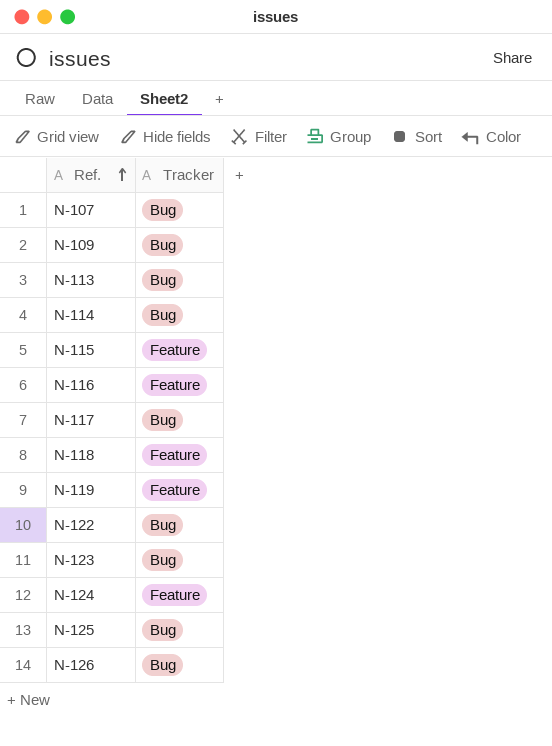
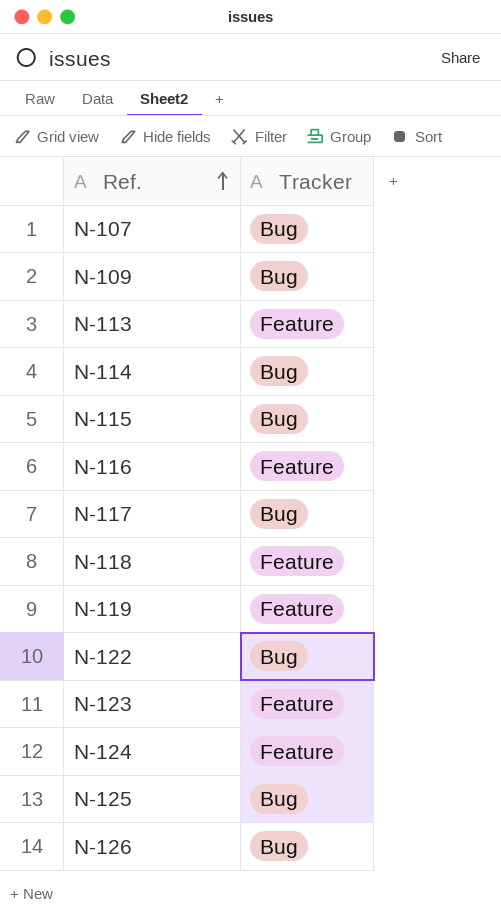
N-113 | Tracker: Bug -> Feature
N-115 | Tracker: Feature -> Bug
N-123 | Tracker: Bug -> Feature

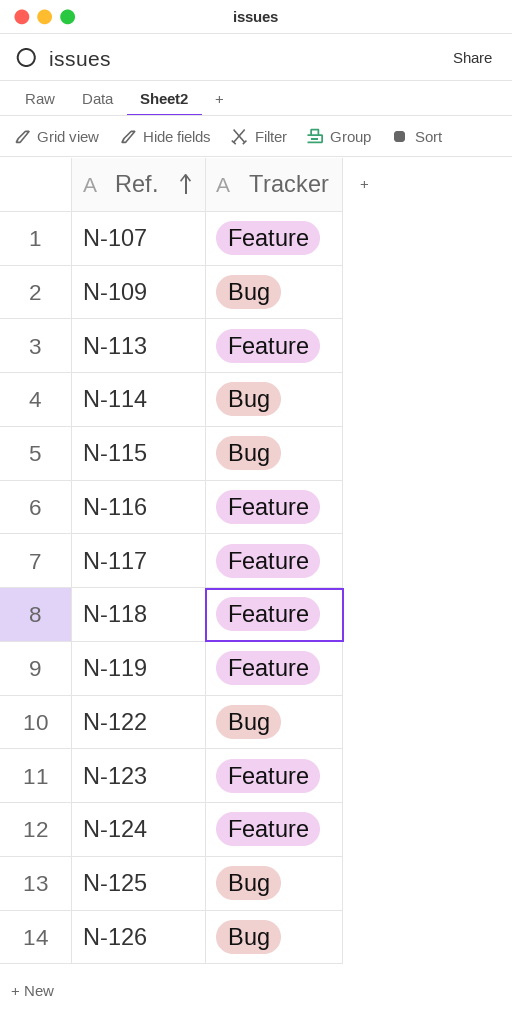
N-107 | Tracker: Bug -> Feature
N-117 | Tracker: Bug -> Feature

